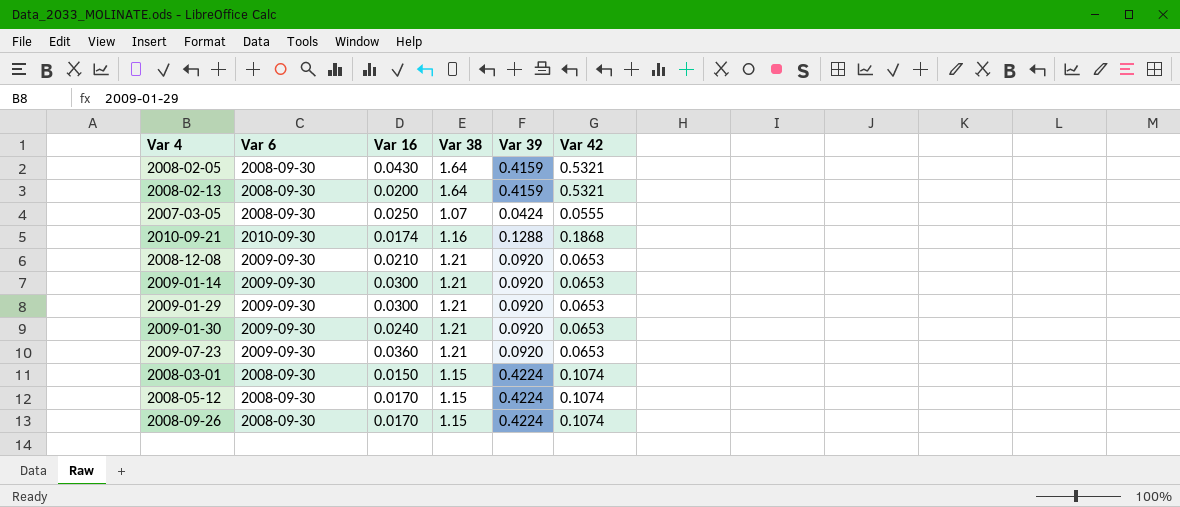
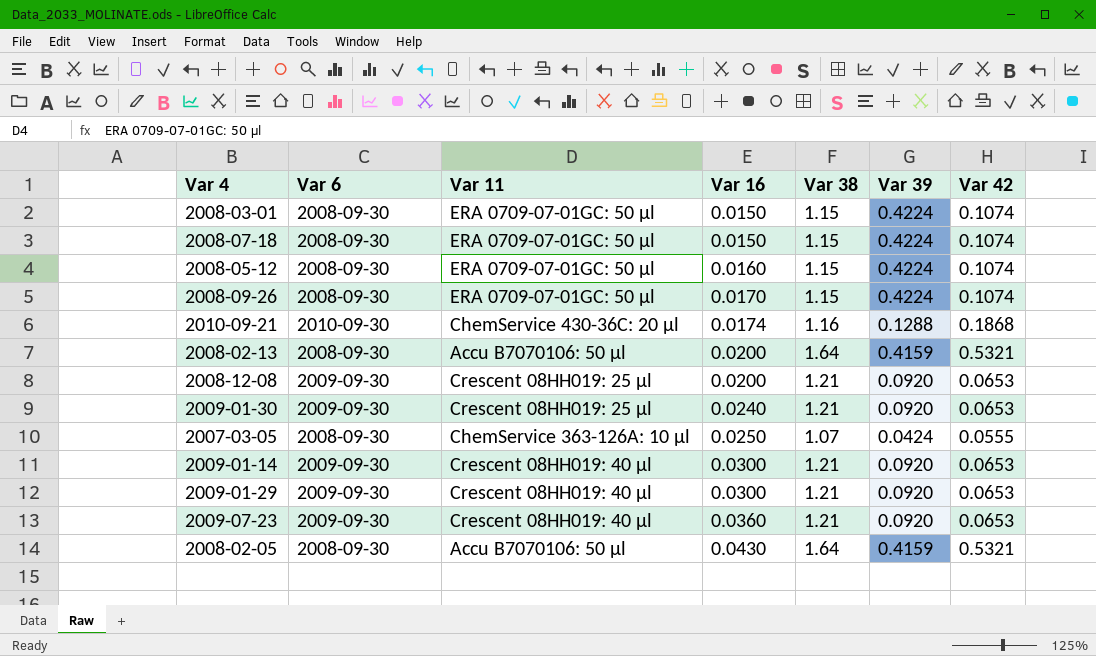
row order: none -> Var 16 ascending
column Var 11 | position: none -> 3
row 2008-07-18: none -> 2008-09-30 | ERA 0709-07-01GC: 50 µl | 0.0150 | 1.15 | 0.4224 | 0.1074
2008-05-12 | Var 16: 0.0170 -> 0.0160
2008-12-08 | Var 16: 0.0210 -> 0.0200

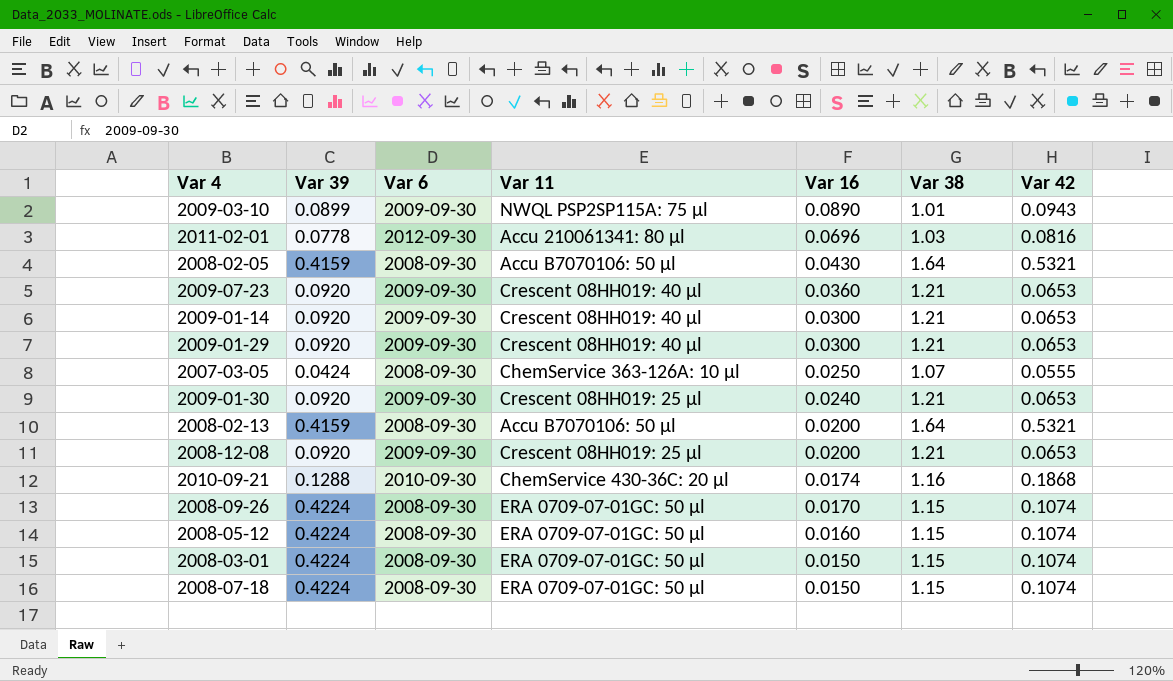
row order: Var 16 ascending -> Var 16 descending
column Var 39 | position: 6 -> 2
row 2009-03-10: none -> 0.0899 | 2009-09-30 | NWQL PSP2SP115A: 75 µl | 0.0890 | 1.01 | 0.0943
row 2011-02-01: none -> 0.0778 | 2012-09-30 | Accu 210061341: 80 µl | 0.0696 | 1.03 | 0.0816

